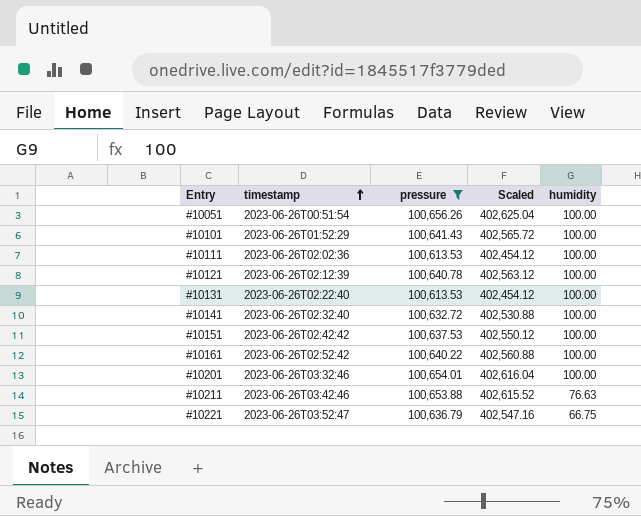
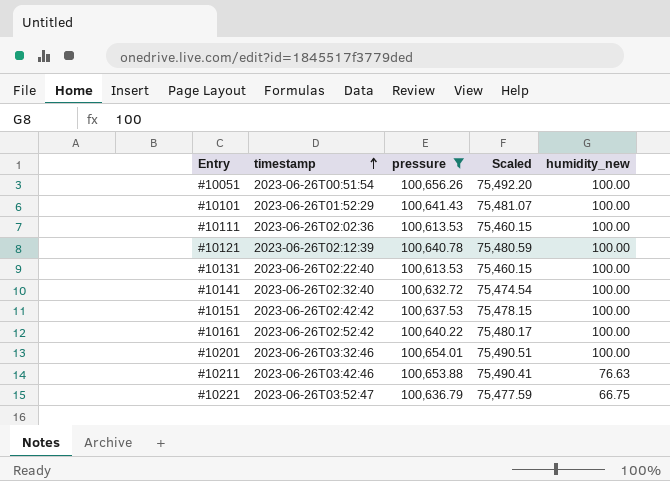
column Scaled | formula: [pressure] * 4 -> [pressure] * 0.75
column name: humidity -> humidity_new

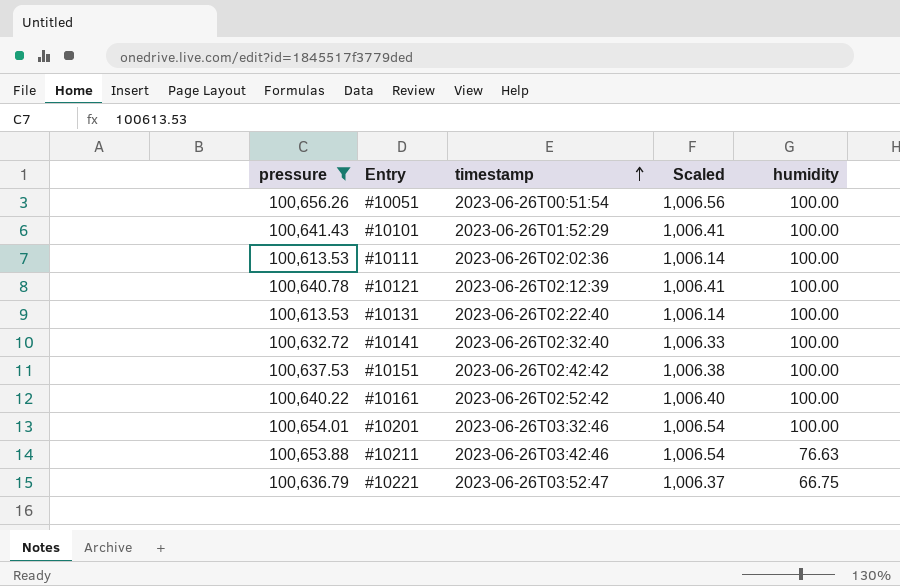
column pressure | position: 3 -> 1
column Scaled | formula: [pressure] * 0.75 -> [pressure] * 0.01
column name: humidity_new -> humidity

